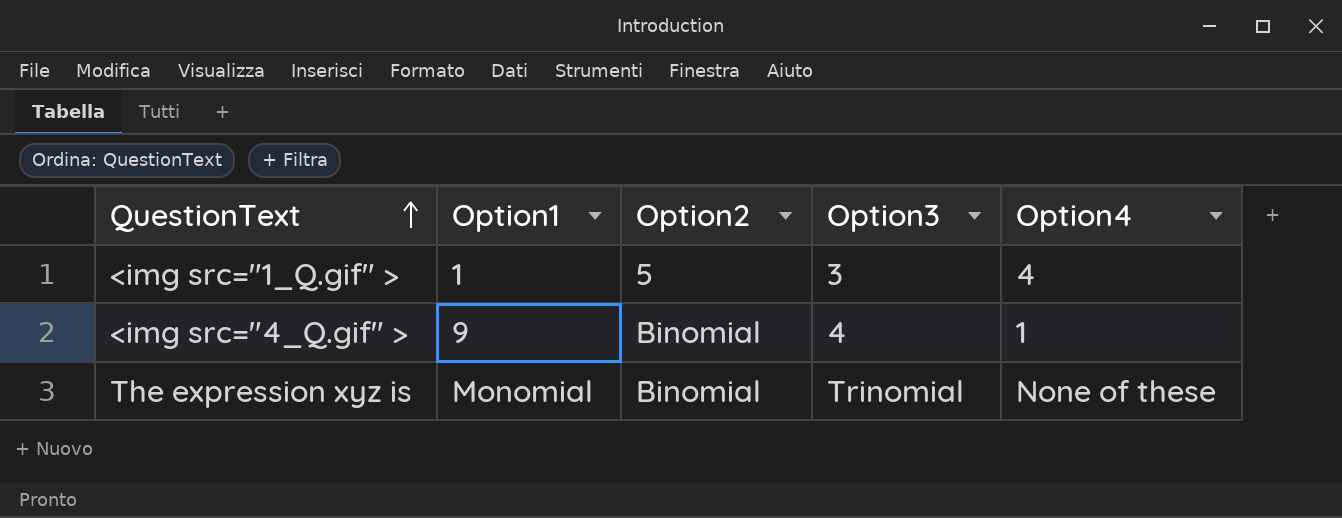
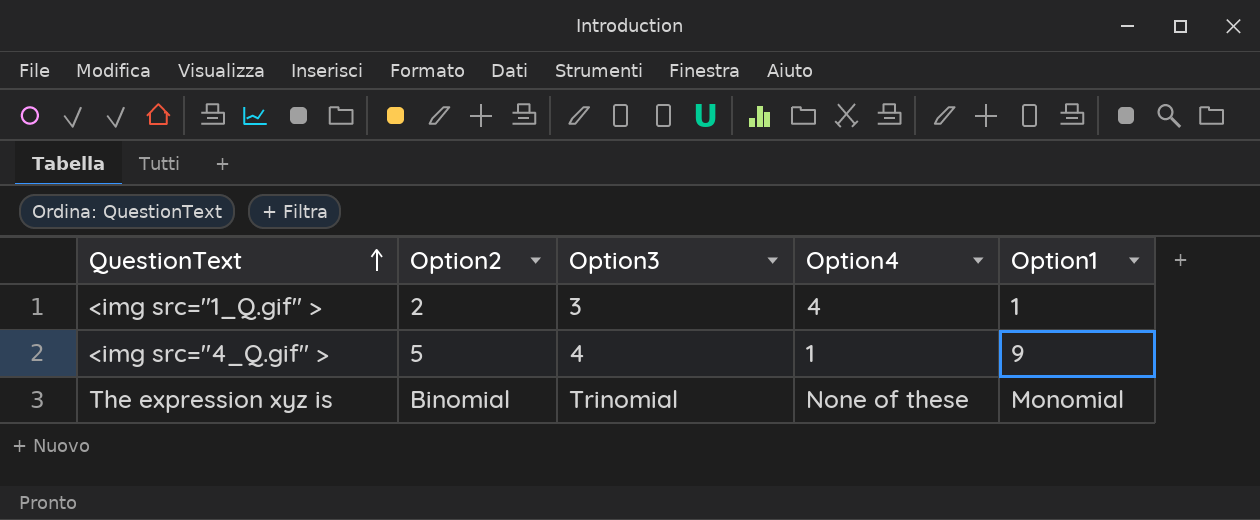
column Option1 | position: 2 -> 5
<img src="1_Q.gif" > | Option2: 5 -> 2
<img src="4_Q.gif" > | Option2: Binomial -> 5

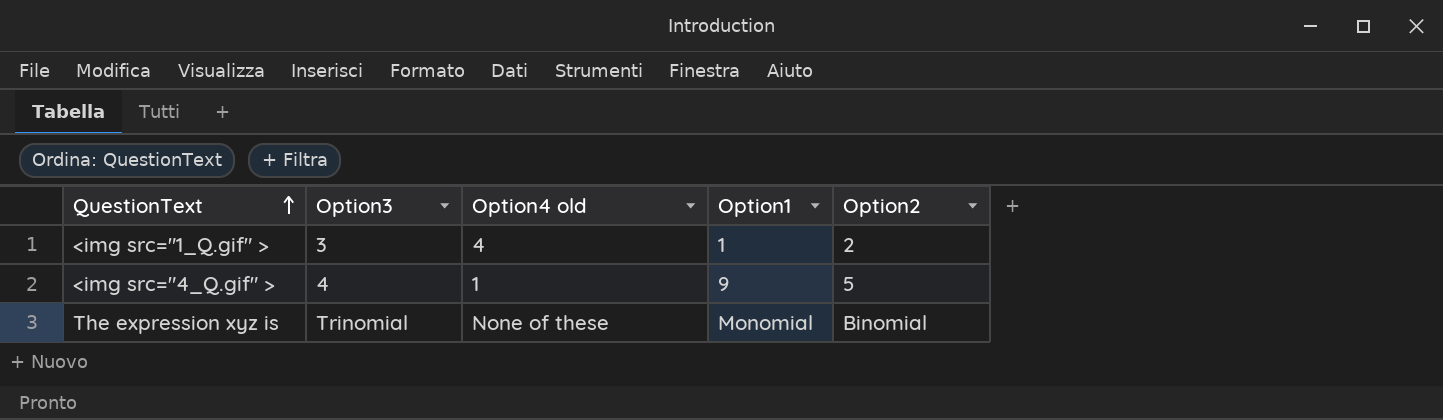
column name: Option4 -> Option4 old
column Option2 | position: 2 -> 5

